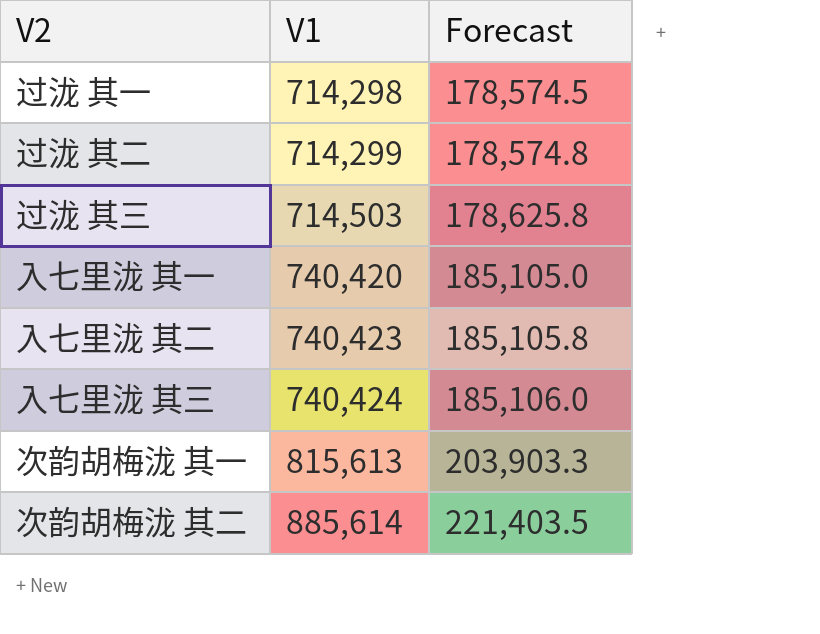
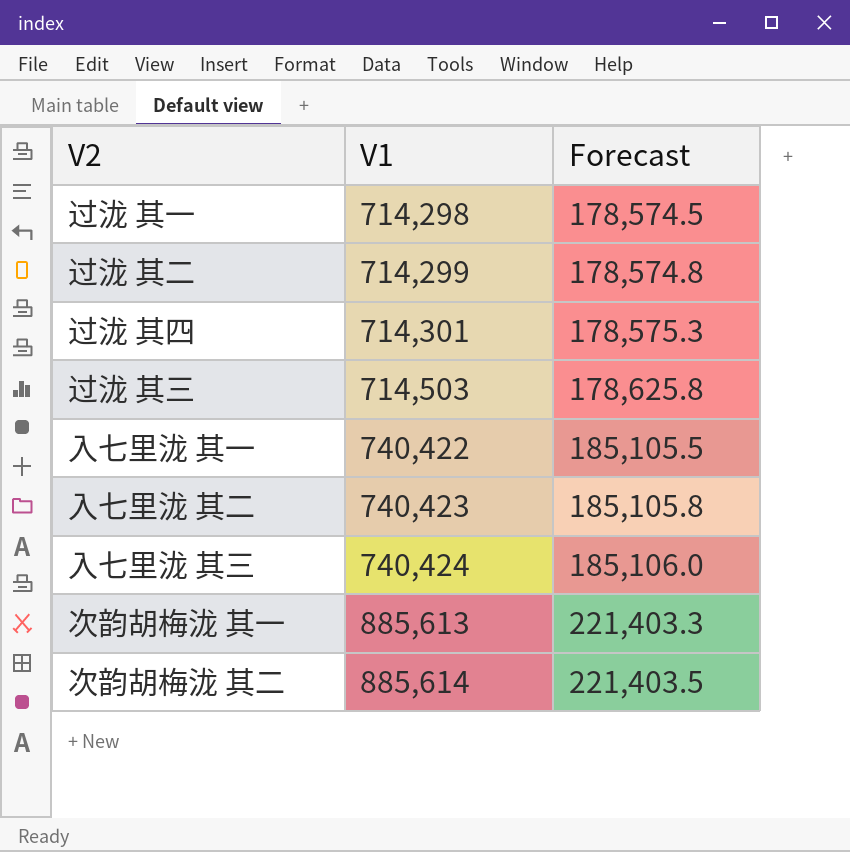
row 过泷 其四: none -> 714,301 | 178,575.3
入七里泷 其一 | V1: 740,420 -> 740,422
入七里泷 其一 | Forecast: 185,105.0 -> 185,105.5
次韵胡梅泷 其一 | V1: 815,613 -> 885,613
次韵胡梅泷 其一 | Forecast: 203,903.3 -> 221,403.3

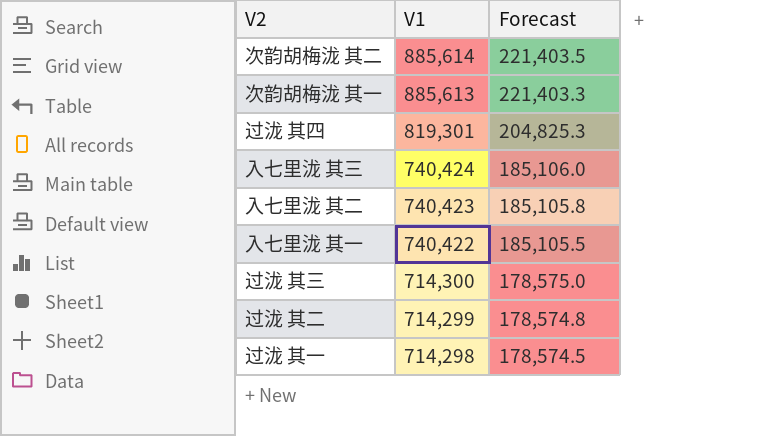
row order: V1 ascending -> V1 descending
过泷 其四 | V1: 714,301 -> 819,301
过泷 其四 | Forecast: 178,575.3 -> 204,825.3
过泷 其三 | V1: 714,503 -> 714,300
过泷 其三 | Forecast: 178,625.8 -> 178,575.0

